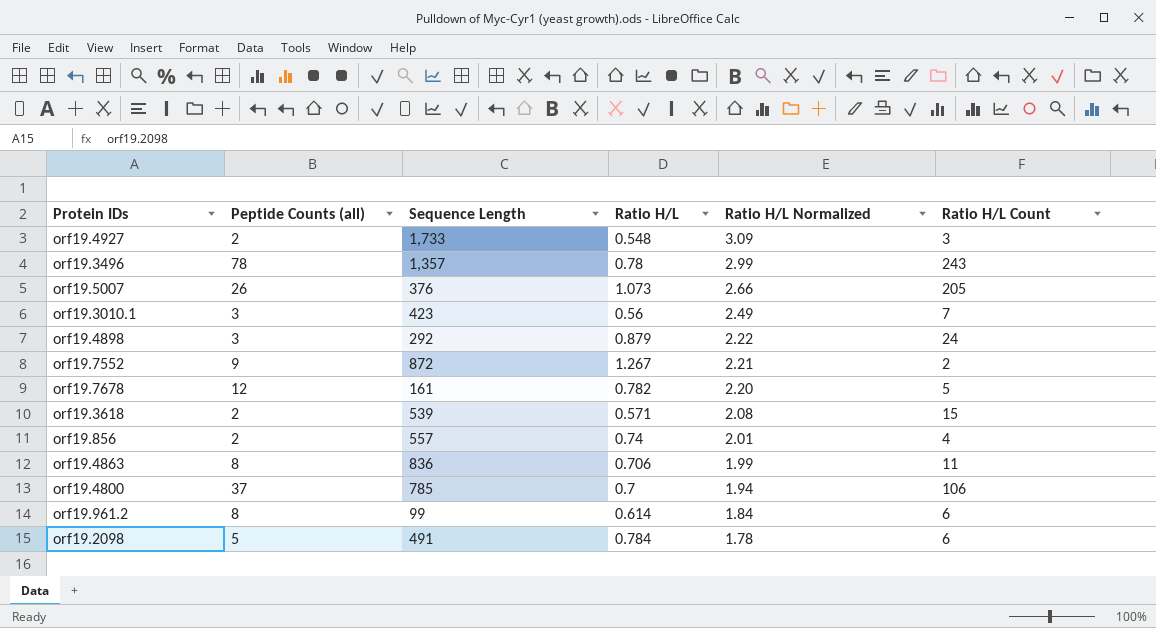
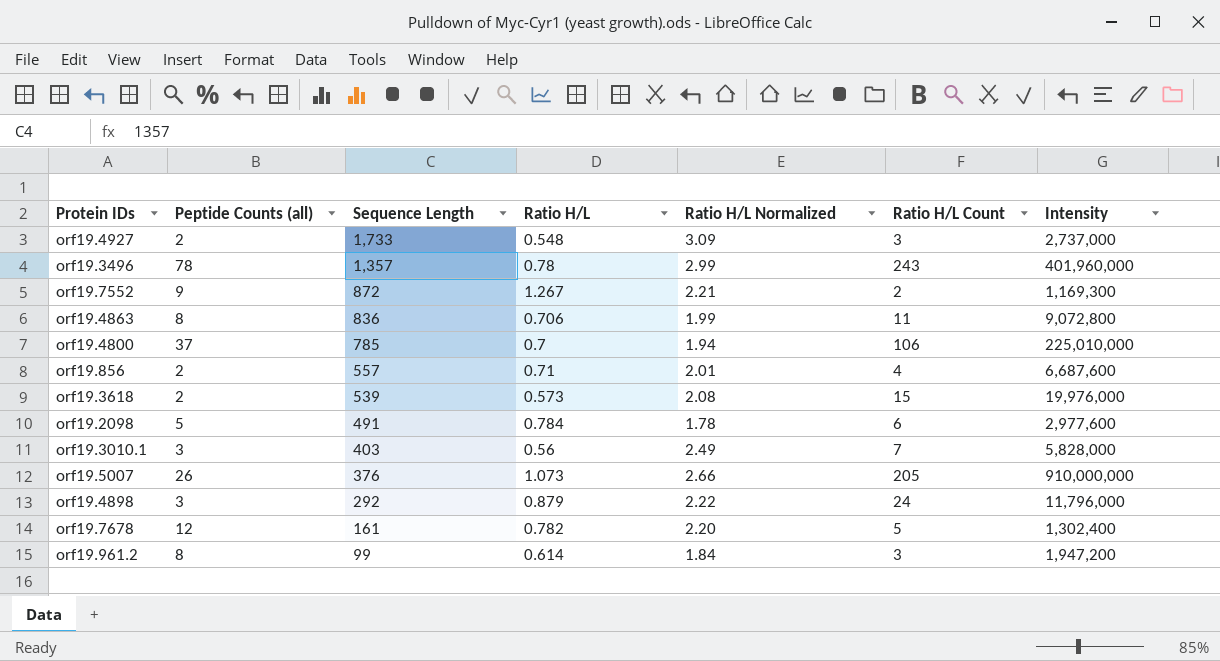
row order: Ratio H/L Normalized descending -> Sequence Length descending
column Intensity | position: none -> 7
orf19.856 | Ratio H/L: 0.74 -> 0.71
orf19.3618 | Ratio H/L: 0.571 -> 0.573
orf19.3010.1 | Sequence Length: 423 -> 403
orf19.961.2 | Ratio H/L Count: 6 -> 3

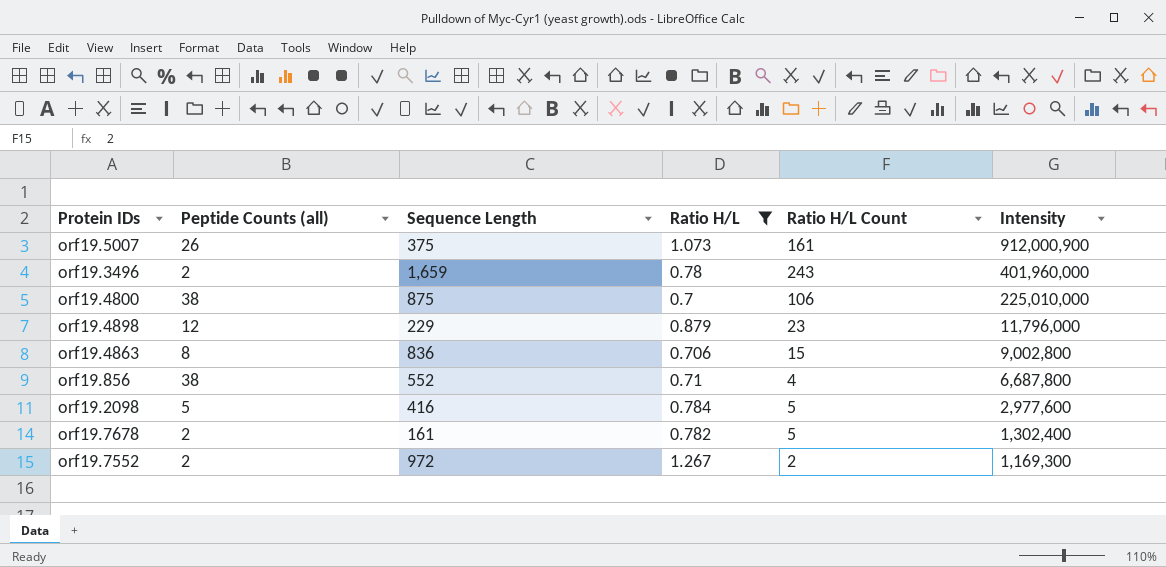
filter: none -> Ratio H/L >= 0.7
row order: Sequence Length descending -> Intensity descending
column Ratio H/L Normalized | position: 5 -> none
orf19.5007 | Sequence Length: 376 -> 375
orf19.5007 | Ratio H/L Count: 205 -> 161
orf19.5007 | Intensity: 910,000,000 -> 912,000,900
orf19.3496 | Peptide Counts (all): 78 -> 2
orf19.3496 | Sequence Length: 1,357 -> 1,659
orf19.4800 | Peptide Counts (all): 37 -> 38
orf19.4800 | Sequence Length: 785 -> 875
orf19.4898 | Peptide Counts (all): 3 -> 12
orf19.4898 | Sequence Length: 292 -> 229
orf19.4898 | Ratio H/L Count: 24 -> 23
orf19.4863 | Ratio H/L Count: 11 -> 15
orf19.4863 | Intensity: 9,072,800 -> 9,002,800
orf19.856 | Peptide Counts (all): 2 -> 38
orf19.856 | Sequence Length: 557 -> 552
orf19.856 | Intensity: 6,687,600 -> 6,687,800
orf19.2098 | Sequence Length: 491 -> 416
orf19.2098 | Ratio H/L Count: 6 -> 5
orf19.7678 | Peptide Counts (all): 12 -> 2
orf19.7552 | Peptide Counts (all): 9 -> 2
orf19.7552 | Sequence Length: 872 -> 972

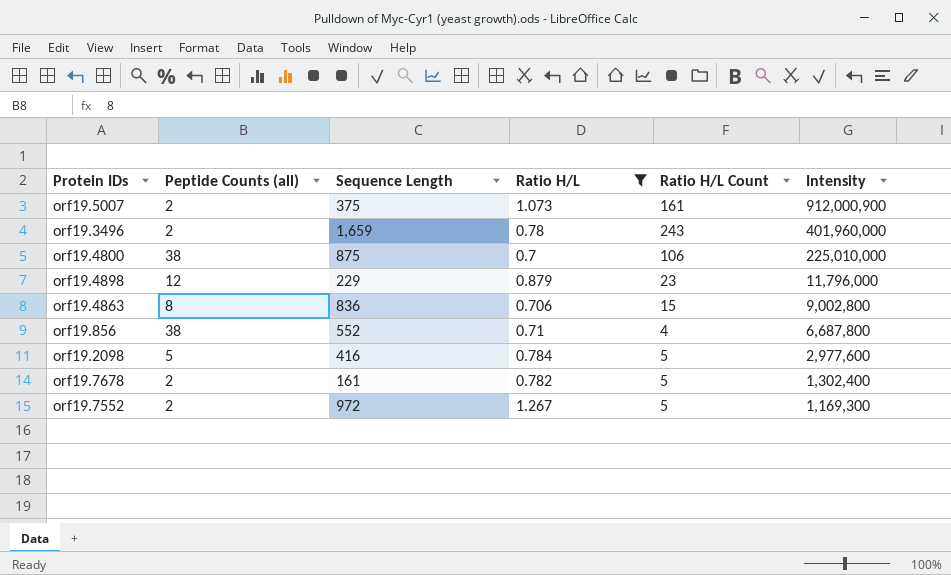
orf19.5007 | Peptide Counts (all): 26 -> 2
orf19.7552 | Ratio H/L Count: 2 -> 5

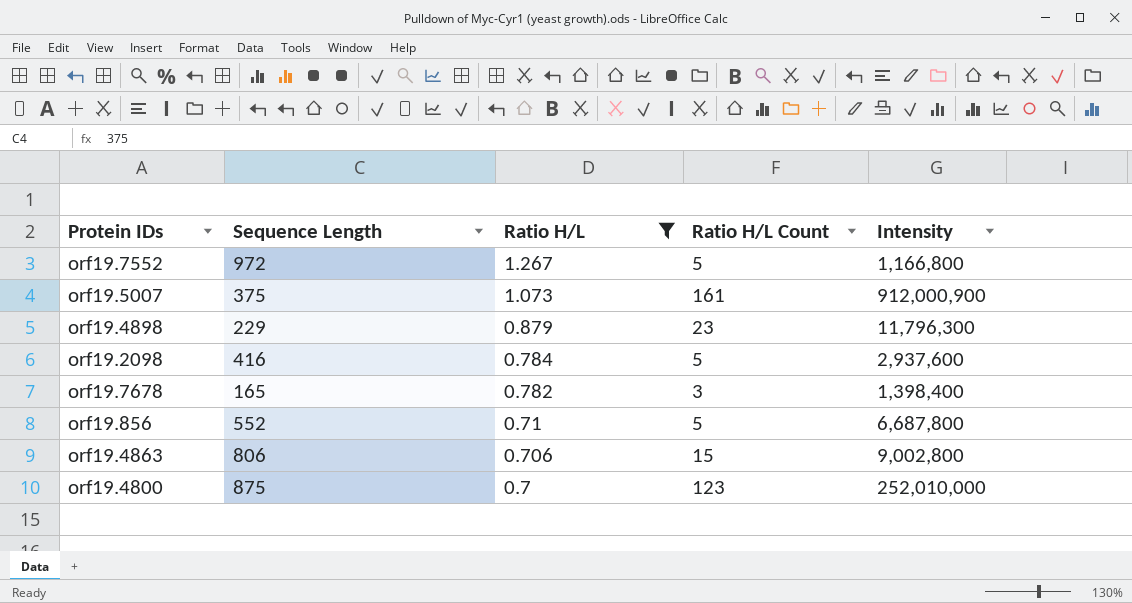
row order: Intensity descending -> Ratio H/L descending
column Peptide Counts (all) | position: 2 -> none
row orf19.3496: 2 | 1,659 | 0.78 | 243 | 401,960,000 -> none
orf19.7552 | Intensity: 1,169,300 -> 1,166,800
orf19.4898 | Intensity: 11,796,000 -> 11,796,300
orf19.2098 | Intensity: 2,977,600 -> 2,937,600
orf19.7678 | Sequence Length: 161 -> 165
orf19.7678 | Ratio H/L Count: 5 -> 3
orf19.7678 | Intensity: 1,302,400 -> 1,398,400
orf19.856 | Ratio H/L Count: 4 -> 5
orf19.4863 | Sequence Length: 836 -> 806
orf19.4800 | Ratio H/L Count: 106 -> 123
orf19.4800 | Intensity: 225,010,000 -> 252,010,000

